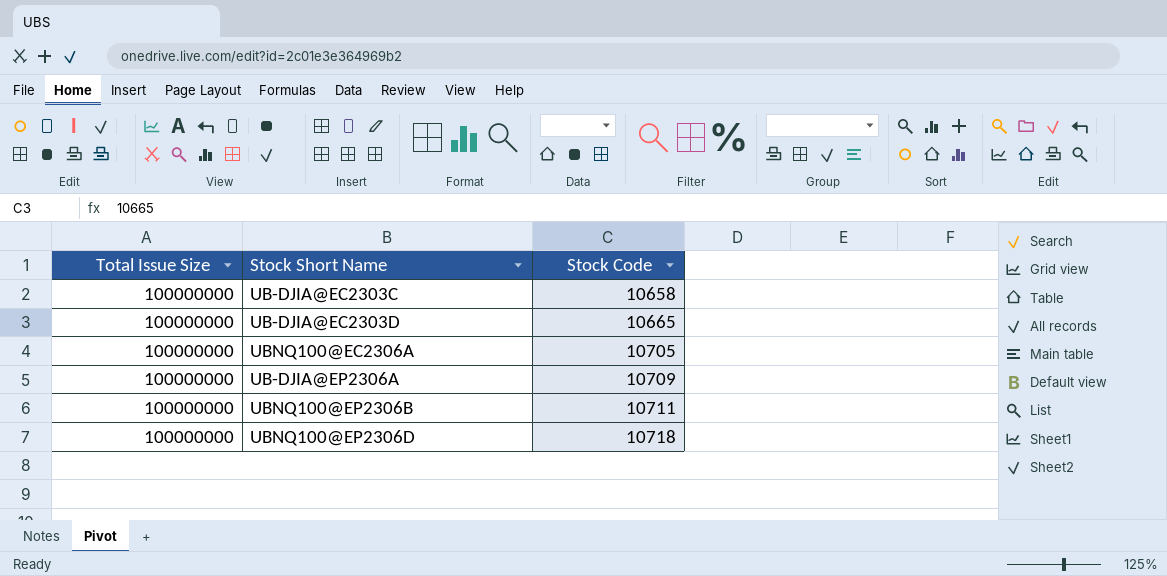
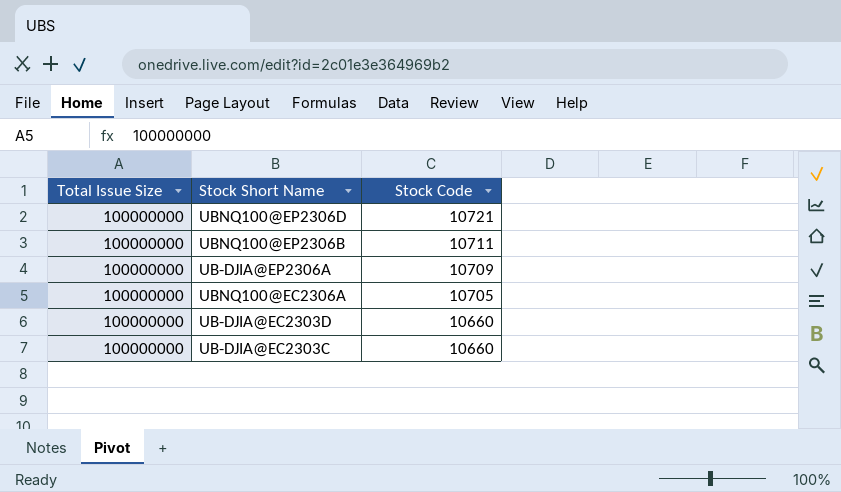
row order: Stock Code ascending -> Stock Code descending
UBNQ100@EP2306D | Stock Code: 10718 -> 10721
UB-DJIA@EC2303D | Stock Code: 10665 -> 10660
UB-DJIA@EC2303C | Stock Code: 10658 -> 10660

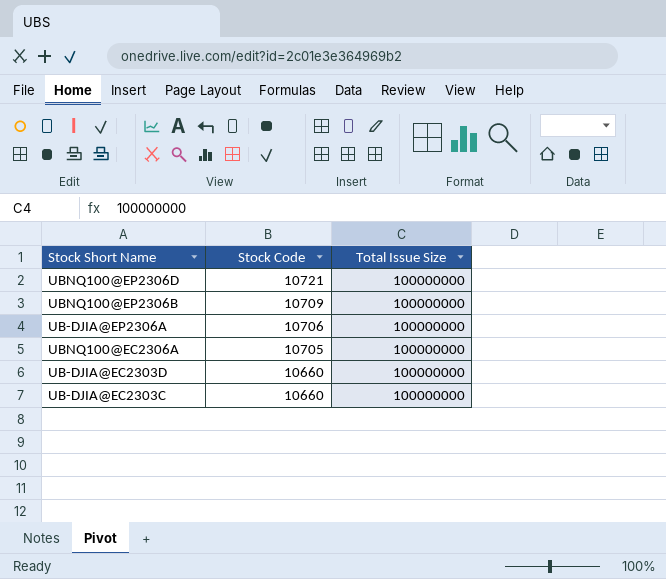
column Total Issue Size | position: 1 -> 3
UBNQ100@EP2306B | Stock Code: 10711 -> 10709
UB-DJIA@EP2306A | Stock Code: 10709 -> 10706

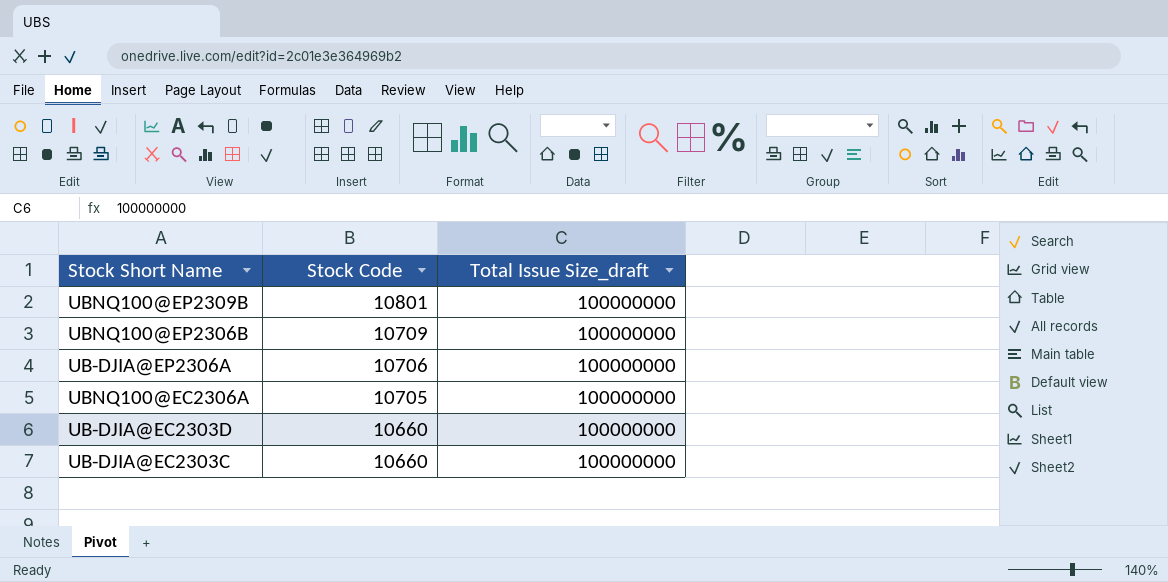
column name: Total Issue Size -> Total Issue Size_draft
row UBNQ100@EP2306D: 10721 | 100000000 -> none
row UBNQ100@EP2309B: none -> 10801 | 100000000

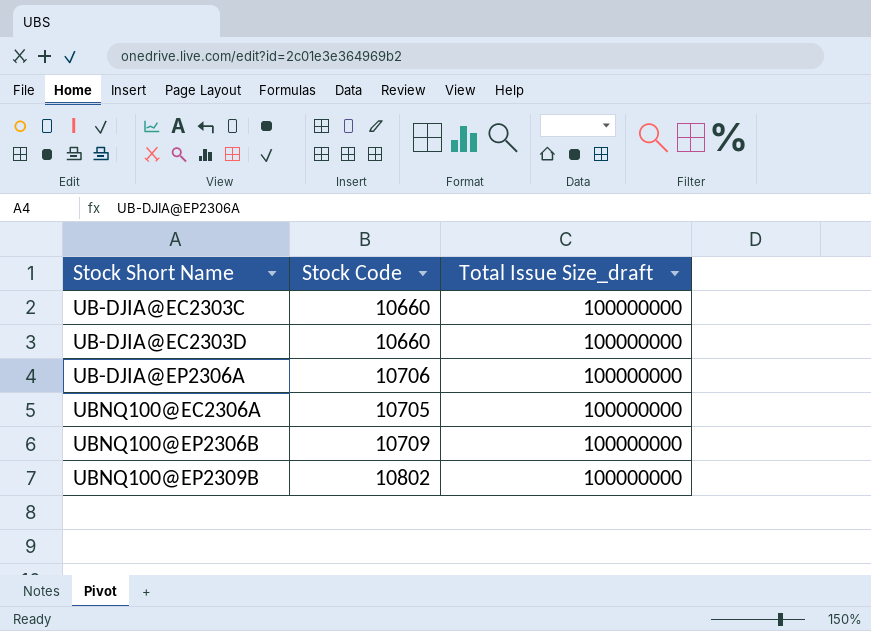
row order: Stock Code descending -> Stock Short Name ascending
UBNQ100@EP2309B | Stock Code: 10801 -> 10802

